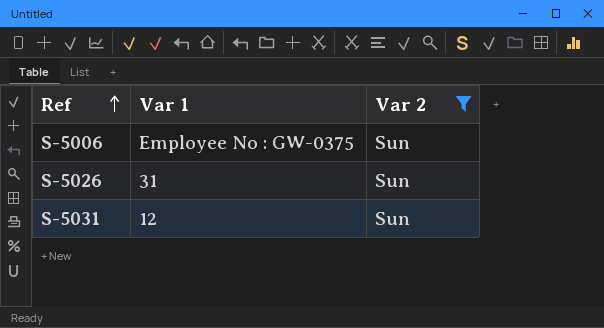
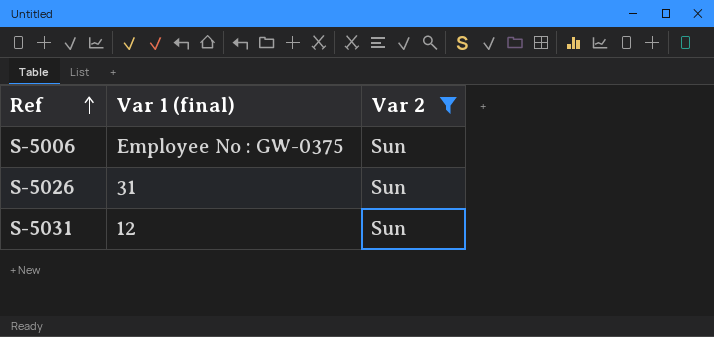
column name: Var 1 -> Var 1 (final)

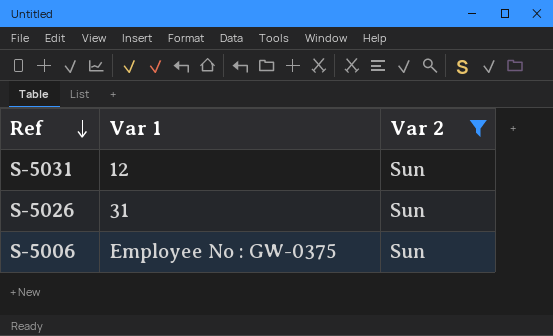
row order: Ref ascending -> Ref descending
column name: Var 1 (final) -> Var 1

